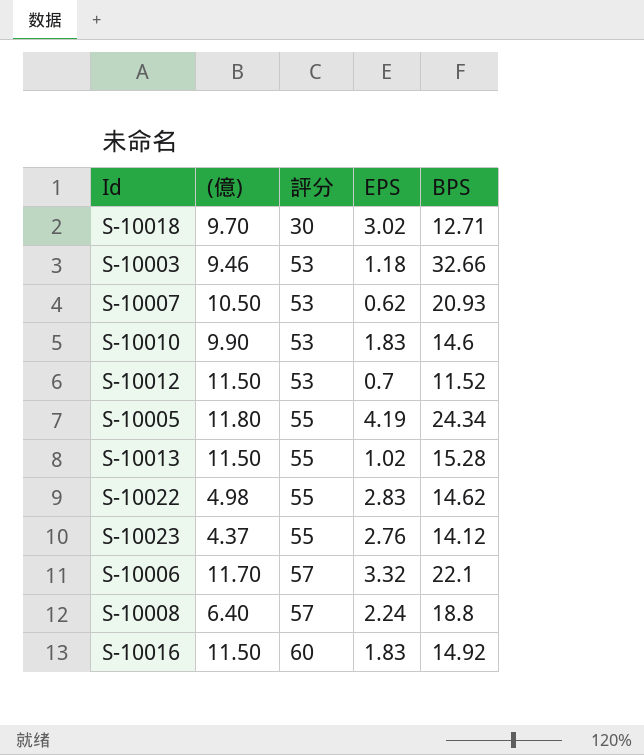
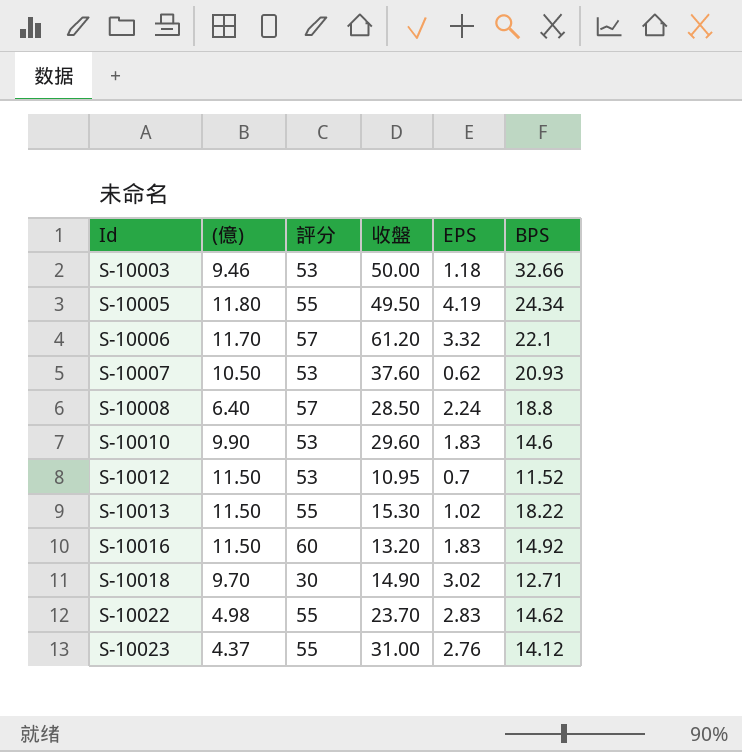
row order: 評分 ascending -> Id ascending
column 收盤 | position: none -> 4
S-10013 | BPS: 15.28 -> 18.22

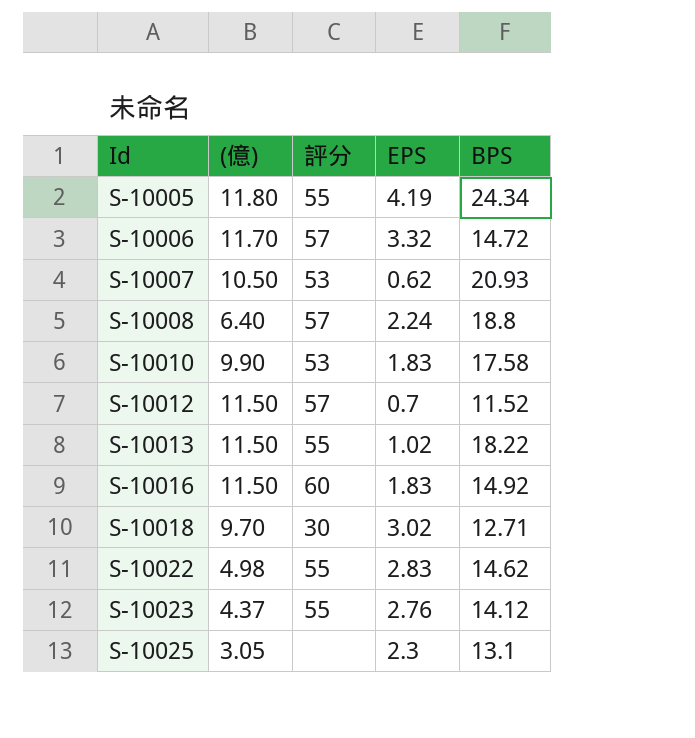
column 收盤 | position: 4 -> none
row S-10003: 9.46 | 53 | 50.00 | 1.18 | 32.66 -> none
S-10006 | BPS: 22.1 -> 14.72
S-10010 | BPS: 14.6 -> 17.58
S-10012 | 評分: 53 -> 57
row S-10025: none -> 3.05 | none | 2.3 | 13.1

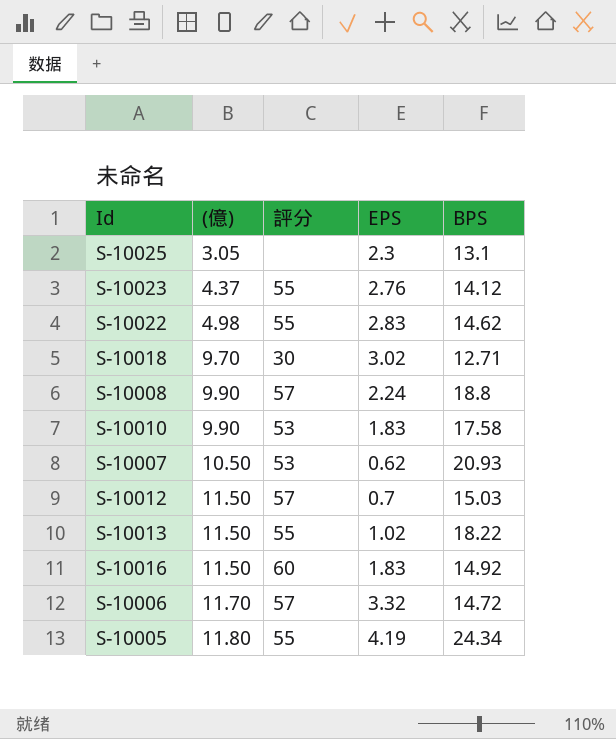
row order: Id ascending -> (億) ascending
S-10008 | (億): 6.40 -> 9.90
S-10012 | BPS: 11.52 -> 15.03

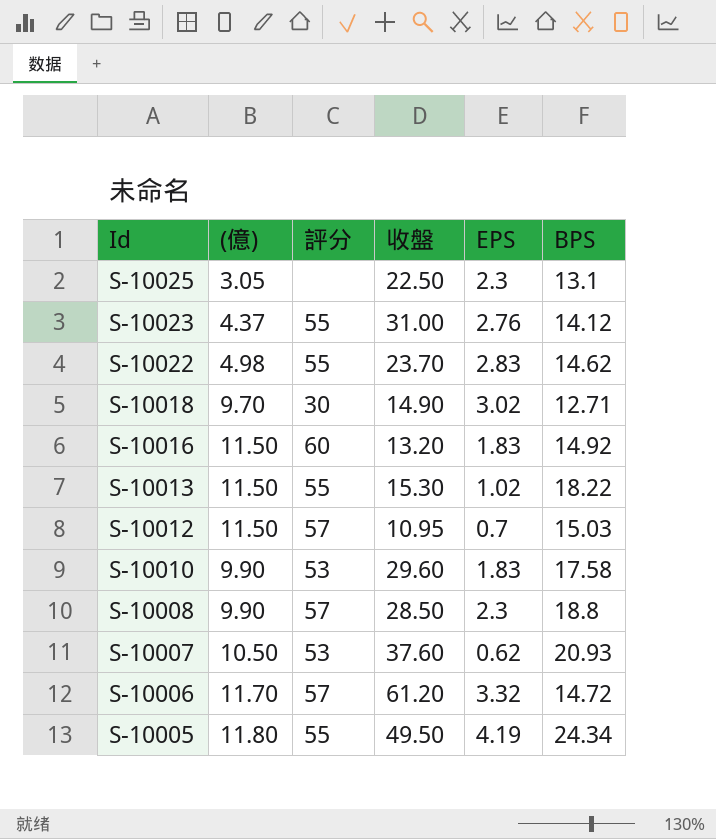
row order: (億) ascending -> Id descending
column 收盤 | position: none -> 4
S-10008 | EPS: 2.24 -> 2.3

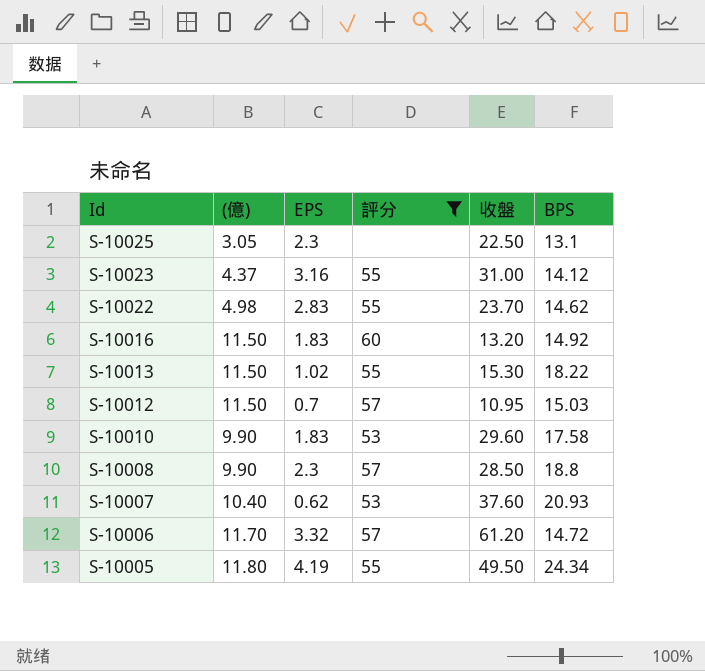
filter: none -> 評分 != 30
column EPS | position: 5 -> 3
S-10023 | EPS: 2.76 -> 3.16
S-10007 | (億): 10.50 -> 10.40

